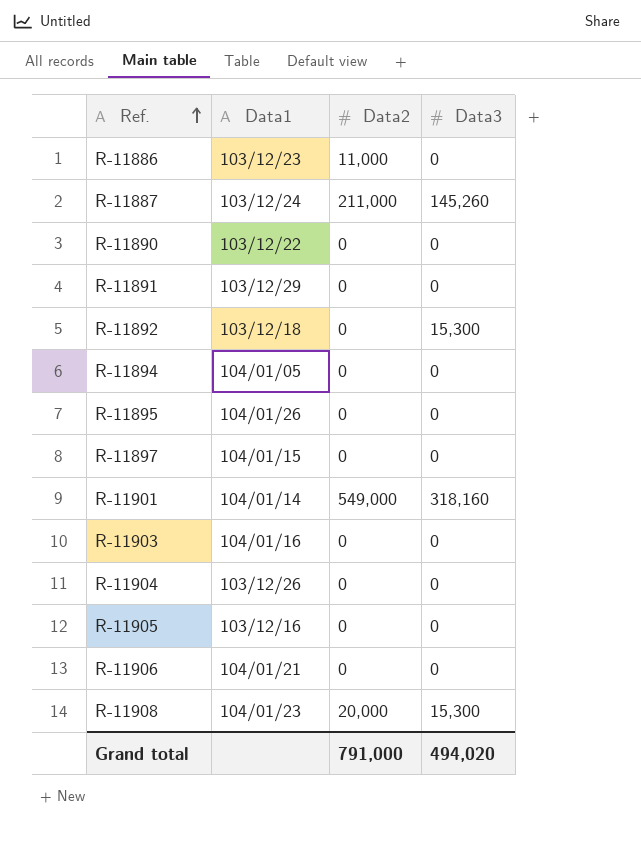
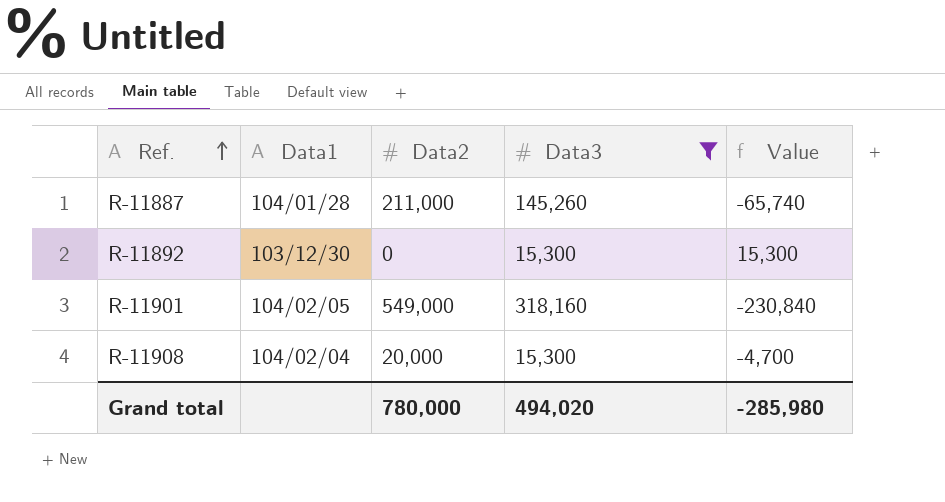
filter: none -> Data3 != 0
column Value | formula: none -> [Data3] - [Data2]
R-11887 | Data1: 103/12/24 -> 104/01/28
R-11892 | Data1: 103/12/18 -> 103/12/30
R-11901 | Data1: 104/01/14 -> 104/02/05
R-11908 | Data1: 104/01/23 -> 104/02/04
Grand total | Data2: 791,000 -> 780,000

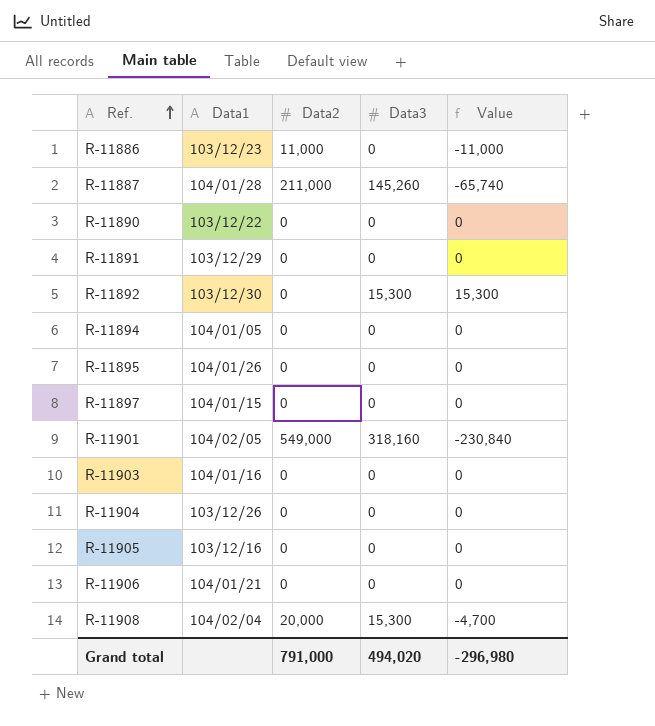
filter: Data3 != 0 -> none
Grand total | Data2: 780,000 -> 791,000
Grand total | Value: -285,980 -> -296,980

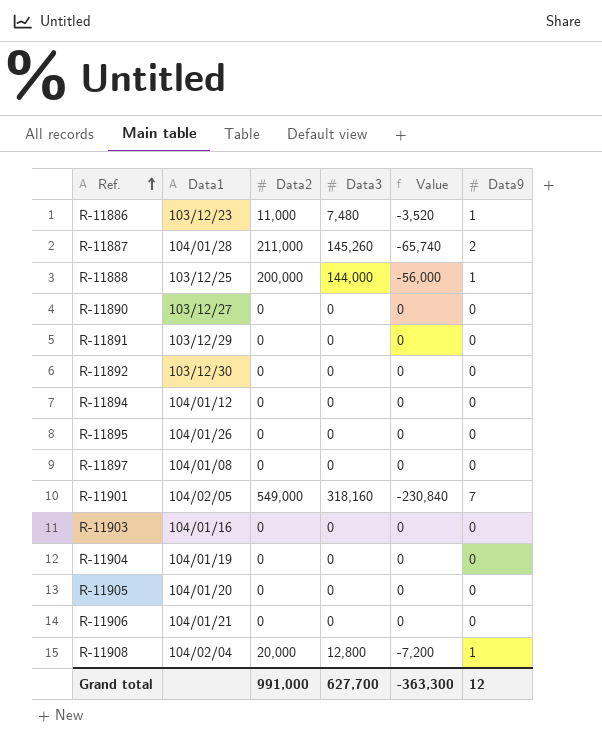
column Data9 | position: none -> 6
R-11886 | Data3: 0 -> 7,480
R-11886 | Value: -11,000 -> -3,520
row R-11888: none -> 103/12/25 | 200,000 | 144,000 | -56,000 | 1
R-11890 | Data1: 103/12/22 -> 103/12/27
R-11892 | Data3: 15,300 -> 0
R-11892 | Value: 15,300 -> 0
R-11894 | Data1: 104/01/05 -> 104/01/12
R-11897 | Data1: 104/01/15 -> 104/01/08
R-11904 | Data1: 103/12/26 -> 104/01/19
R-11905 | Data1: 103/12/16 -> 104/01/20
R-11908 | Data3: 15,300 -> 12,800
R-11908 | Value: -4,700 -> -7,200
Grand total | Data2: 791,000 -> 991,000
Grand total | Data3: 494,020 -> 627,700
Grand total | Value: -296,980 -> -363,300

